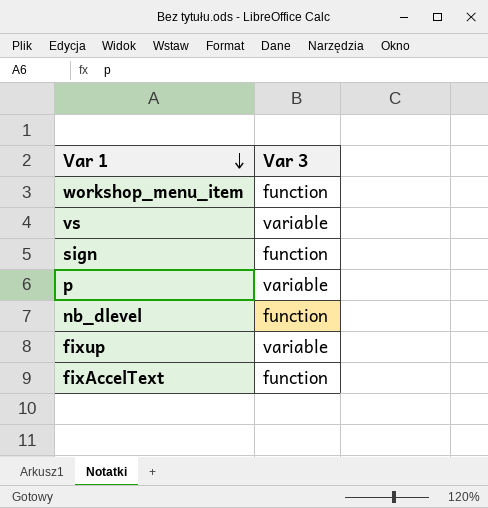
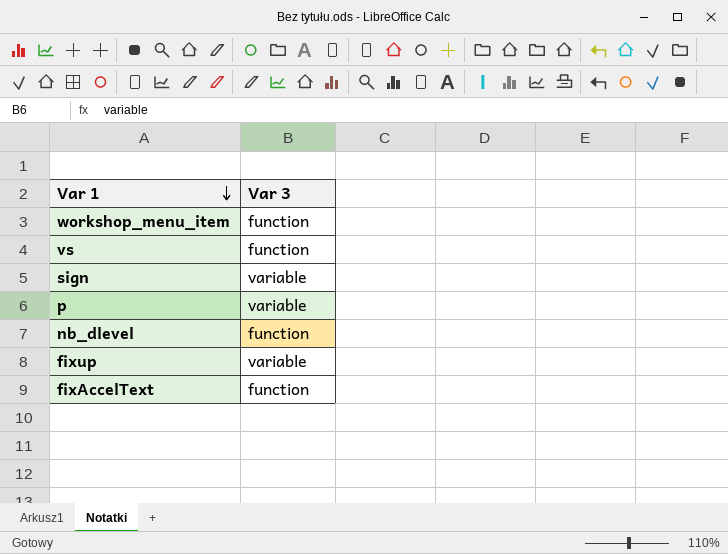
vs | Var 3: variable -> function
sign | Var 3: function -> variable

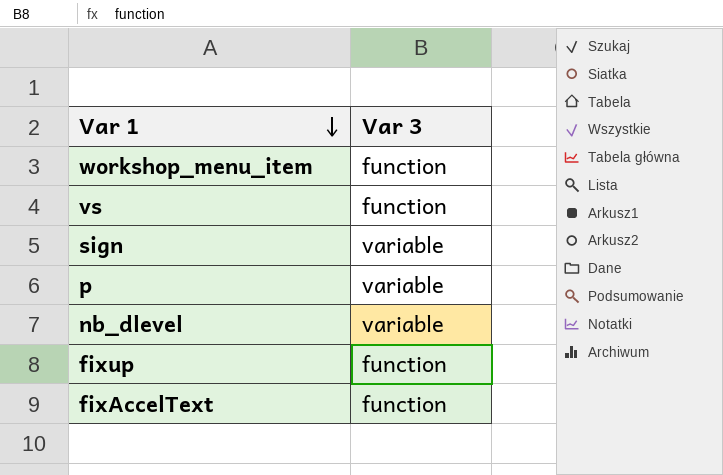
nb_dlevel | Var 3: function -> variable
fixup | Var 3: variable -> function

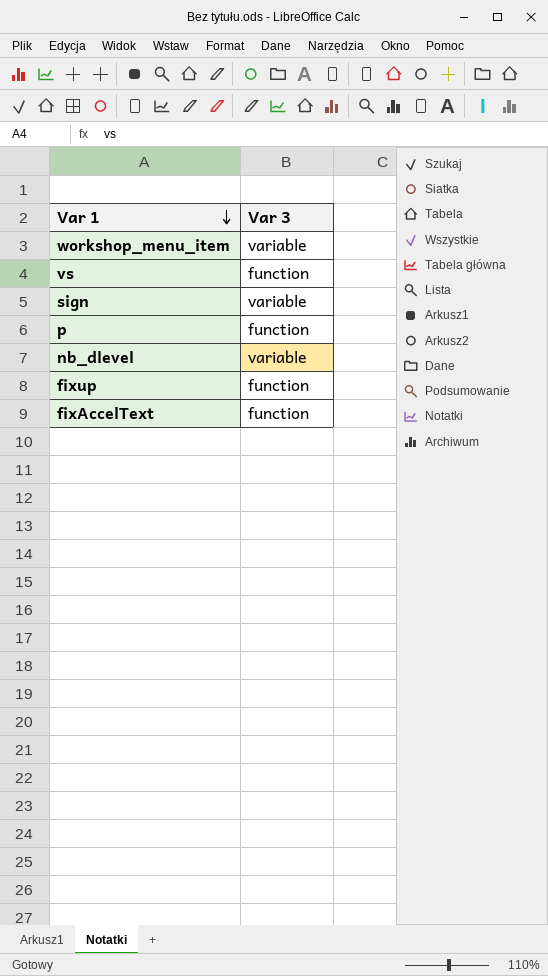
workshop_menu_item | Var 3: function -> variable
p | Var 3: variable -> function

